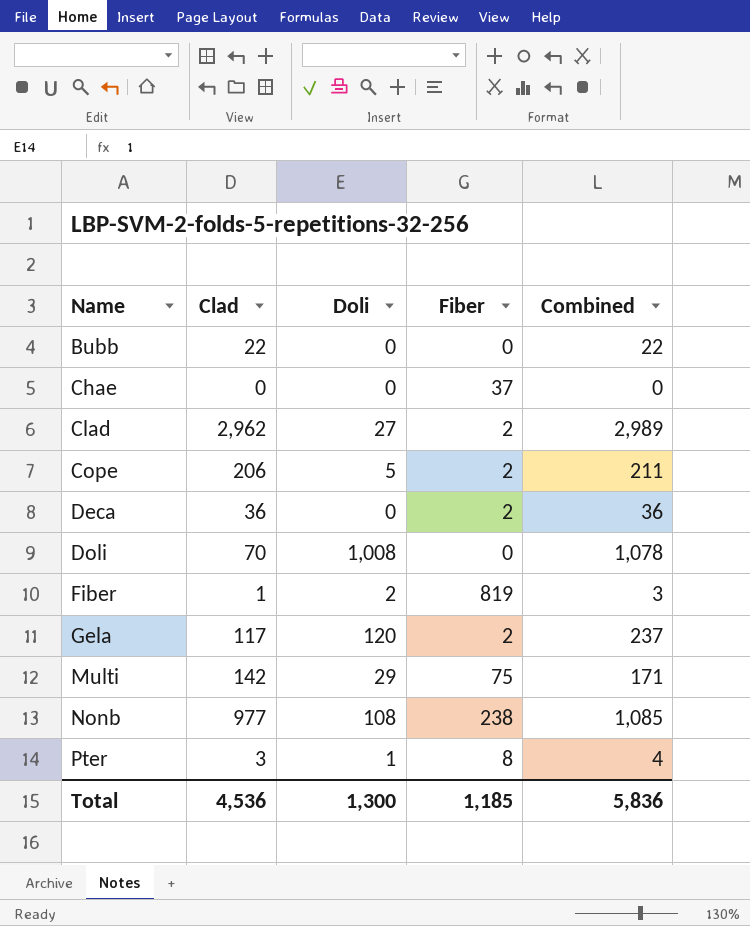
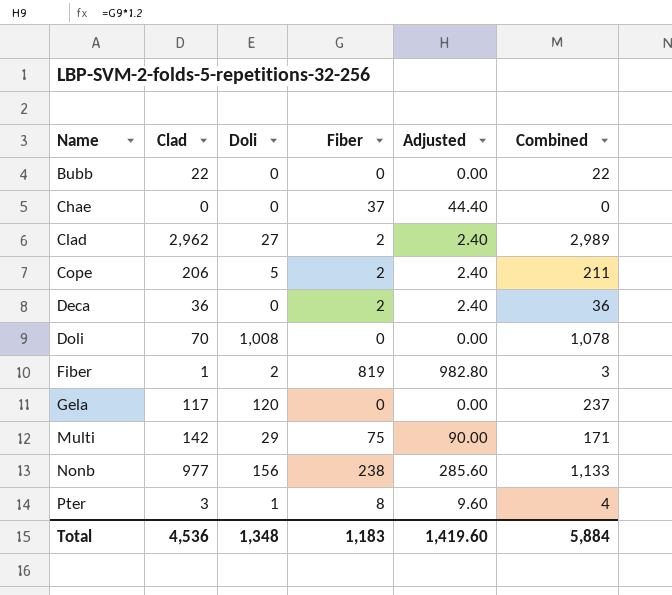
column Adjusted | formula: none -> [Fiber] * 1.2
Gela | Fiber: 2 -> 0
Nonb | Doli: 108 -> 156
Nonb | Combined: 1,085 -> 1,133
Total | Doli: 1,300 -> 1,348
Total | Fiber: 1,185 -> 1,183
Total | Combined: 5,836 -> 5,884

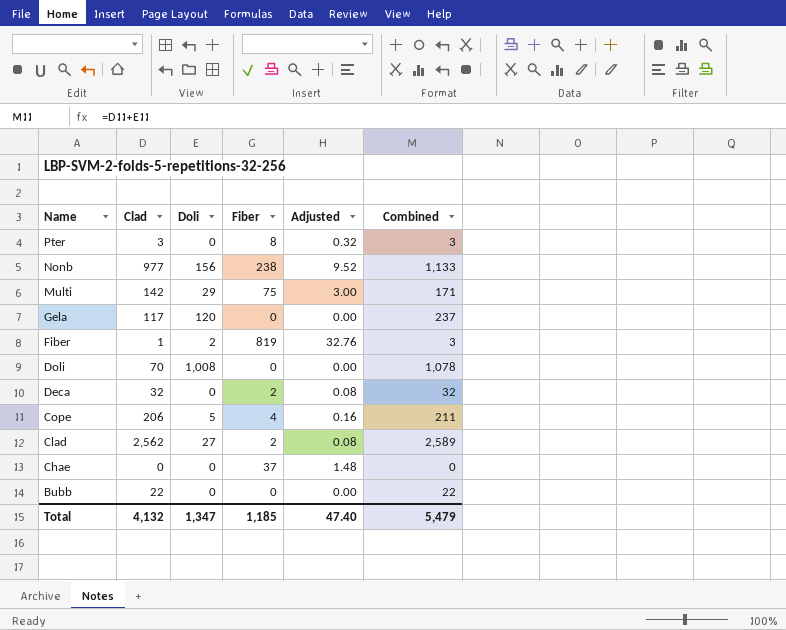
row order: Name ascending -> Name descending
column Adjusted | formula: [Fiber] * 1.2 -> [Fiber] * 0.04
Pter | Doli: 1 -> 0
Pter | Combined: 4 -> 3
Deca | Clad: 36 -> 32
Deca | Combined: 36 -> 32
Cope | Fiber: 2 -> 4
Clad | Clad: 2,962 -> 2,562
Clad | Combined: 2,989 -> 2,589
Total | Clad: 4,536 -> 4,132
Total | Doli: 1,348 -> 1,347
Total | Fiber: 1,183 -> 1,185
Total | Adjusted: 1,419.60 -> 47.40
Total | Combined: 5,884 -> 5,479

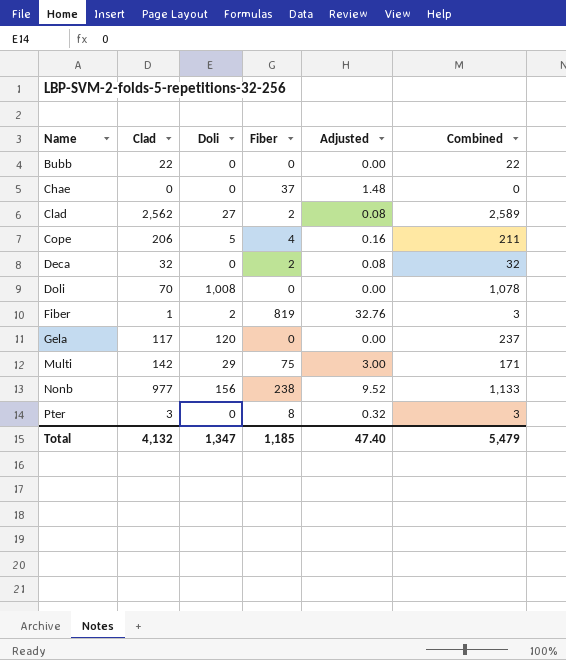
row order: Name descending -> Name ascending

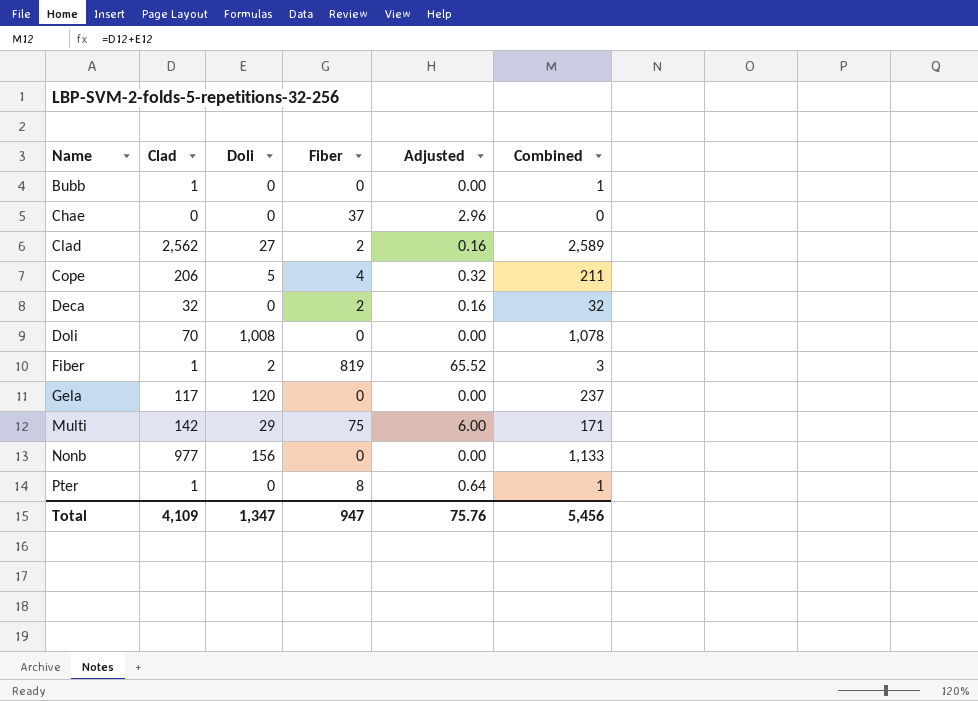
column Adjusted | formula: [Fiber] * 0.04 -> [Fiber] * 0.08
Bubb | Clad: 22 -> 1
Bubb | Combined: 22 -> 1
Nonb | Fiber: 238 -> 0
Pter | Clad: 3 -> 1
Pter | Combined: 3 -> 1
Total | Clad: 4,132 -> 4,109
Total | Fiber: 1,185 -> 947
Total | Adjusted: 47.40 -> 75.76
Total | Combined: 5,479 -> 5,456

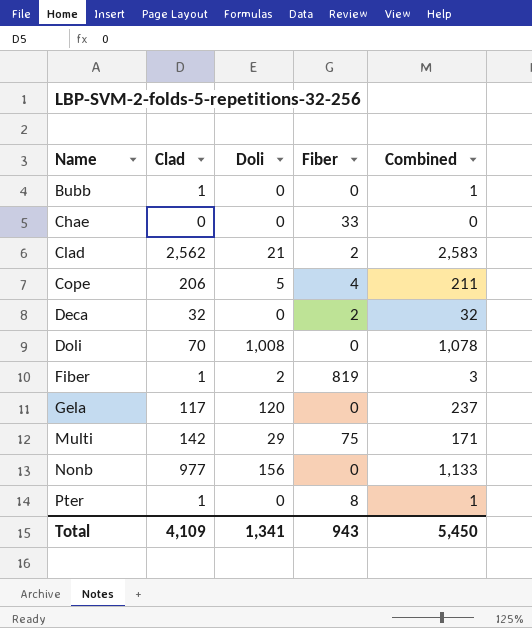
column Adjusted | formula: [Fiber] * 0.08 -> none
Chae | Fiber: 37 -> 33
Clad | Doli: 27 -> 21
Clad | Combined: 2,589 -> 2,583
Total | Doli: 1,347 -> 1,341
Total | Fiber: 947 -> 943
Total | Combined: 5,456 -> 5,450

